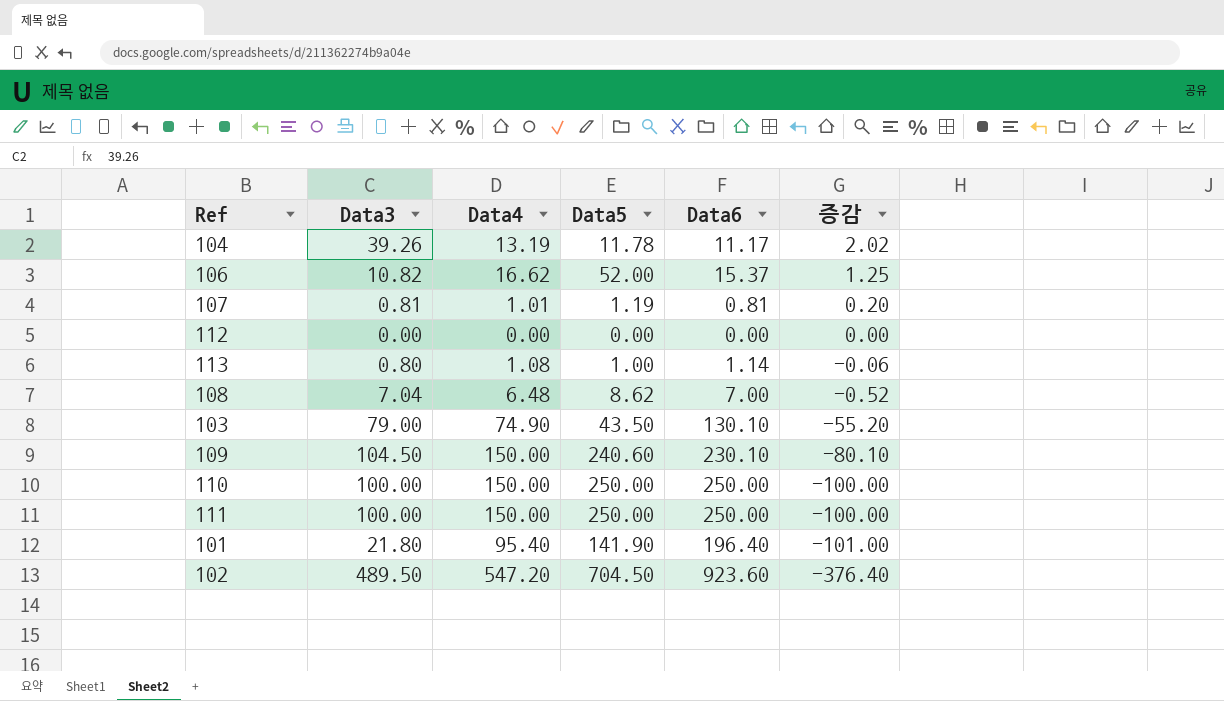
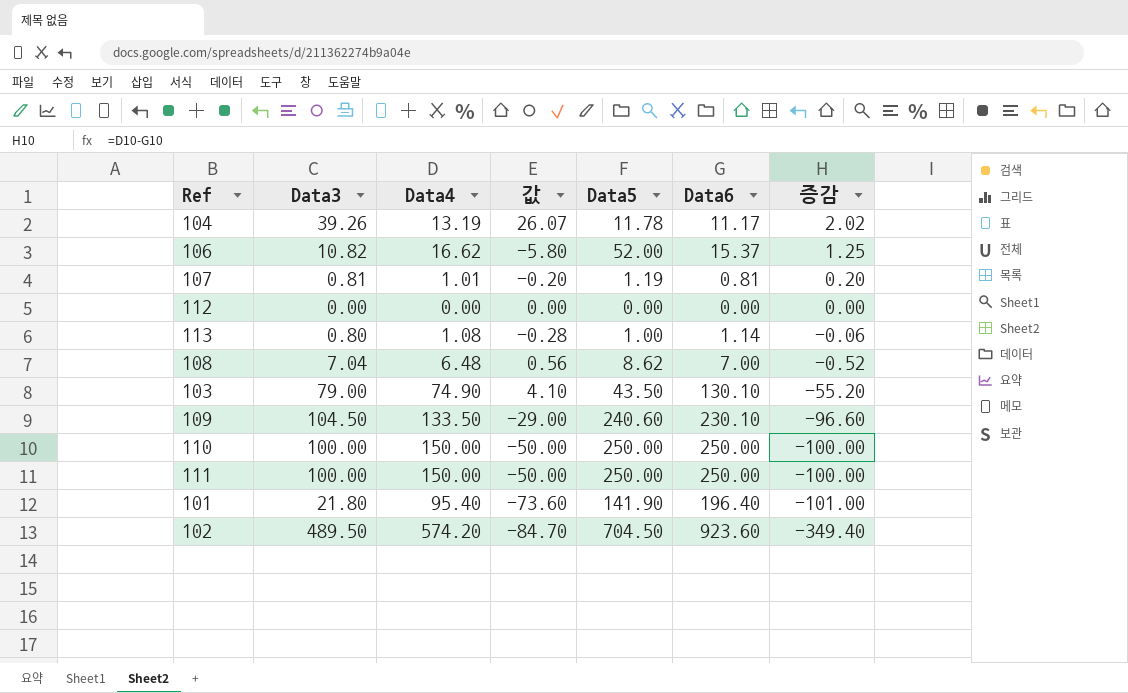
column 값 | formula: none -> [Data3] - [Data4]
109 | Data4: 150.00 -> 133.50
109 | 증감: -80.10 -> -96.60
102 | Data4: 547.20 -> 574.20
102 | 증감: -376.40 -> -349.40

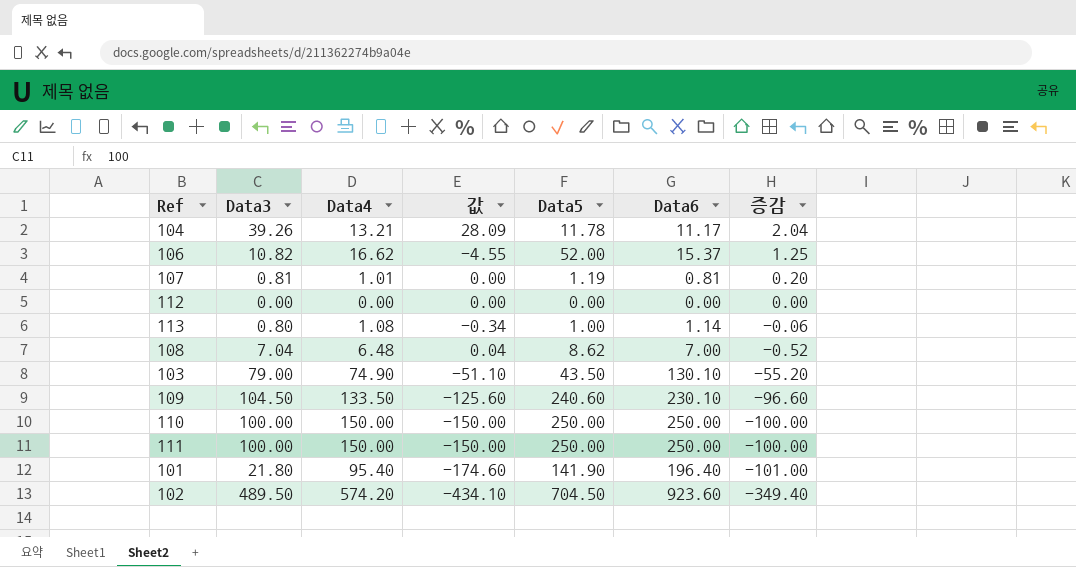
column 값 | formula: [Data3] - [Data4] -> [Data3] - [Data6]
104 | Data4: 13.19 -> 13.21
104 | 증감: 2.02 -> 2.04

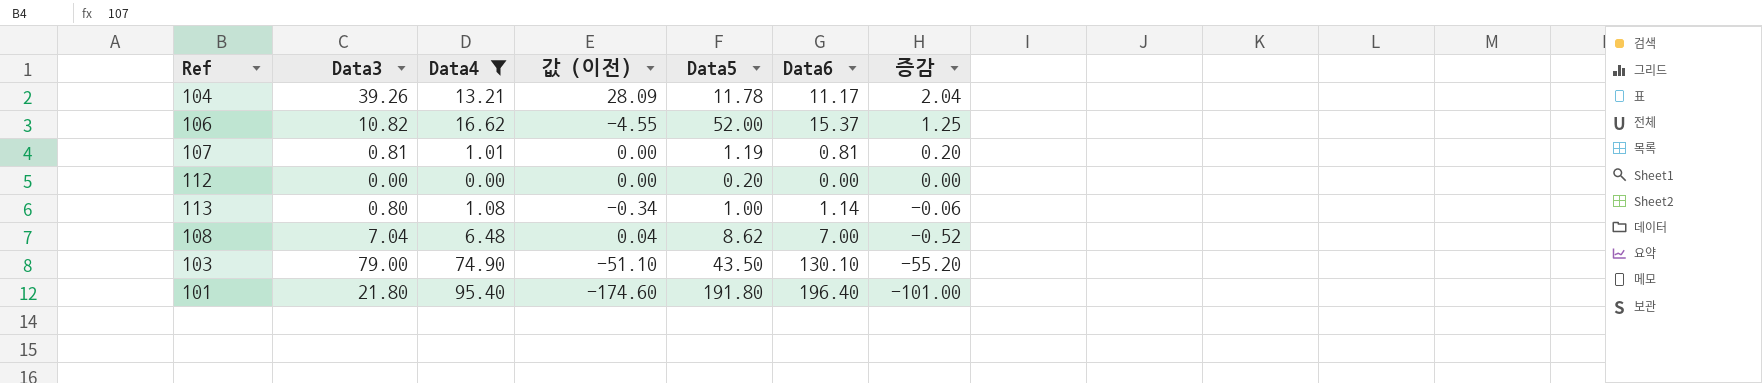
filter: none -> Data4 <= 95.40
column name: 값 -> 값 (이전)
112 | Data5: 0.00 -> 0.20
101 | Data5: 141.90 -> 191.80

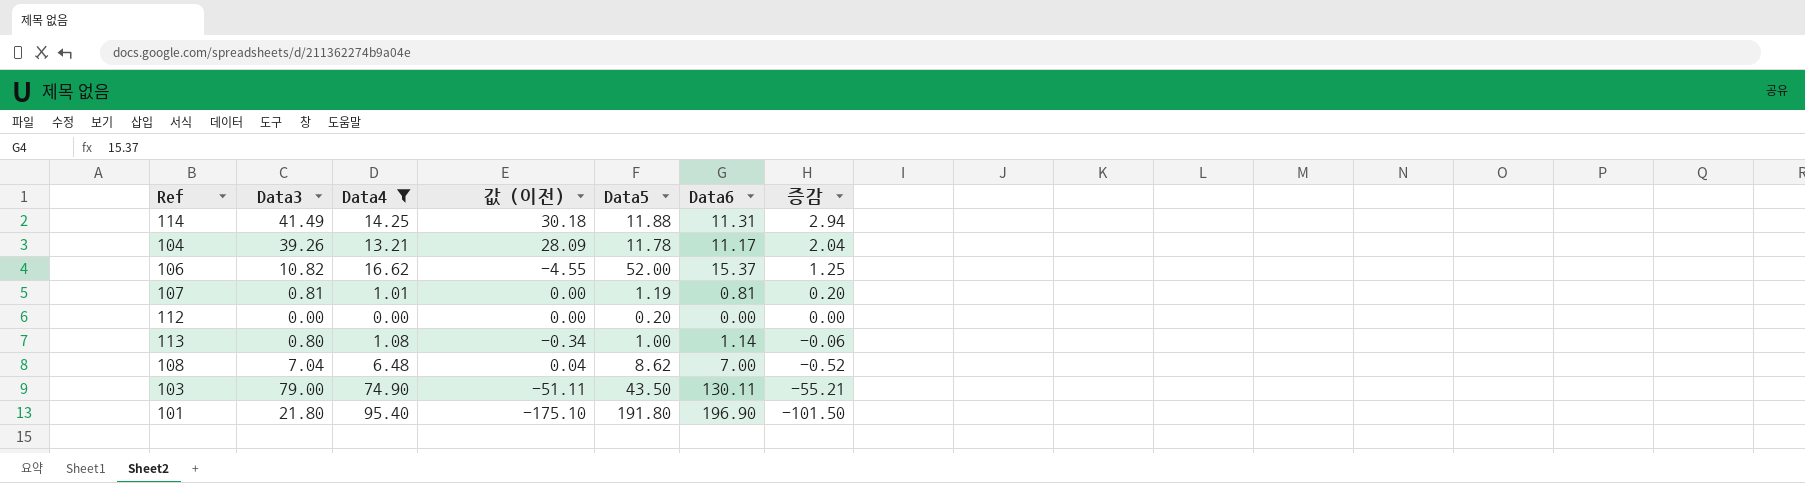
row 114: none -> 41.49 | 14.25 | 30.18 | 11.88 | 11.31 | 2.94
103 | 값 (이전): -51.10 -> -51.11
103 | Data6: 130.10 -> 130.11
103 | 증감: -55.20 -> -55.21
101 | 값 (이전): -174.60 -> -175.10
101 | Data6: 196.40 -> 196.90
101 | 증감: -101.00 -> -101.50

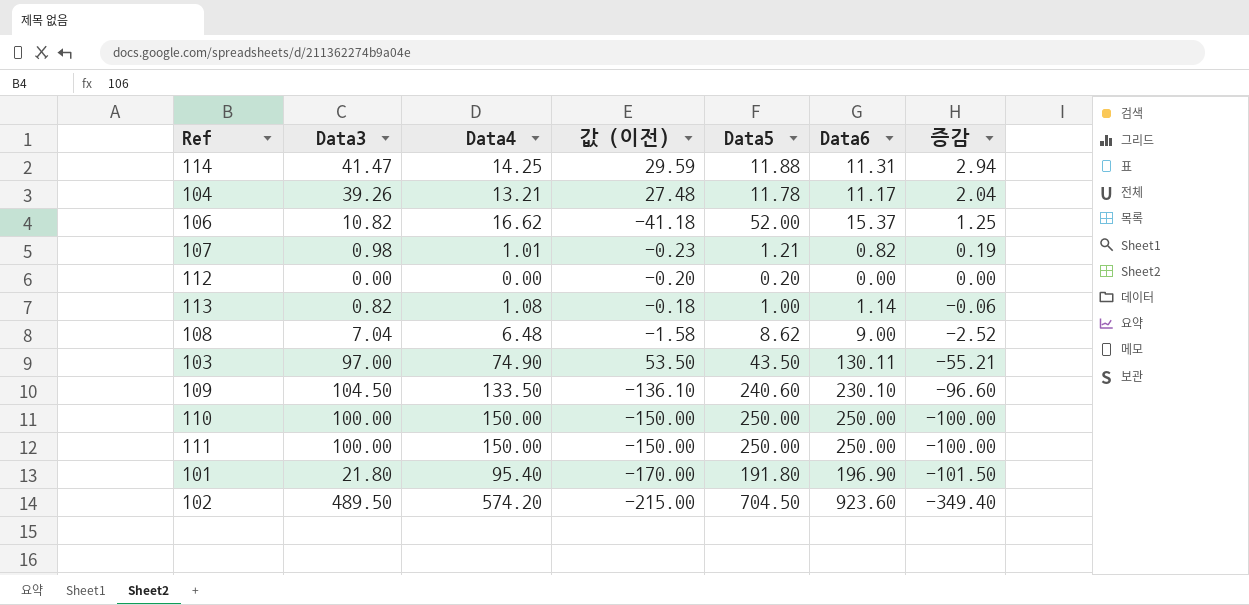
filter: Data4 <= 95.40 -> none
column 값 (이전) | formula: [Data3] - [Data6] -> [Data3] - [Data5]
114 | Data3: 41.49 -> 41.47
107 | Data3: 0.81 -> 0.98
107 | Data5: 1.19 -> 1.21
107 | Data6: 0.81 -> 0.82
107 | 증감: 0.20 -> 0.19
113 | Data3: 0.80 -> 0.82
108 | Data6: 7.00 -> 9.00
108 | 증감: -0.52 -> -2.52
103 | Data3: 79.00 -> 97.00

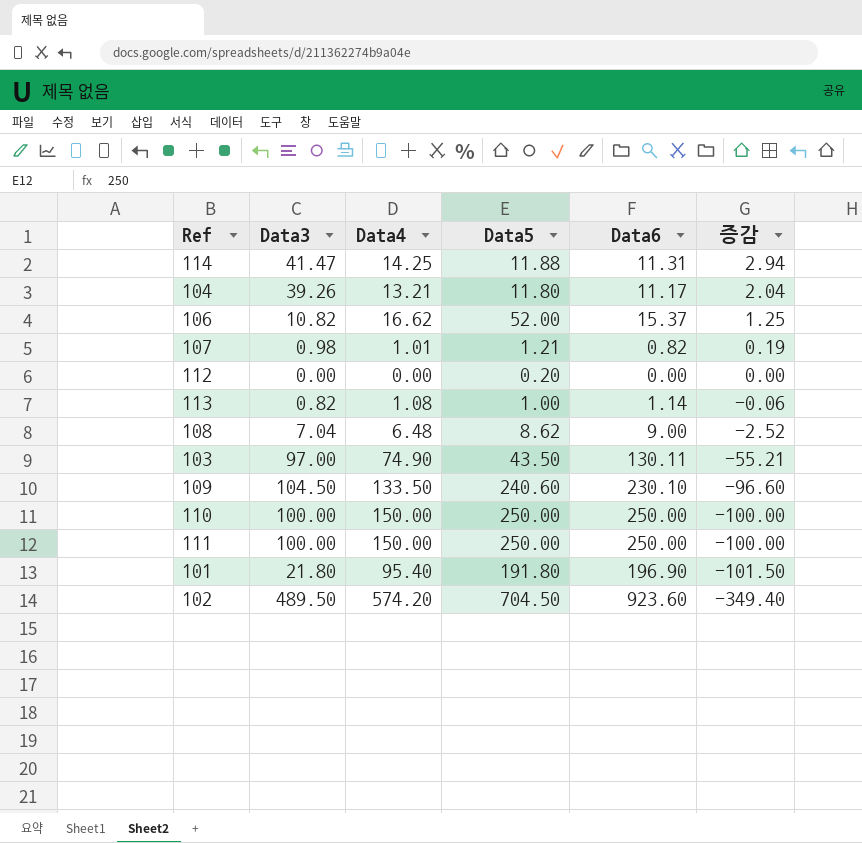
column 값 (이전) | formula: [Data3] - [Data5] -> none
104 | Data5: 11.78 -> 11.80

